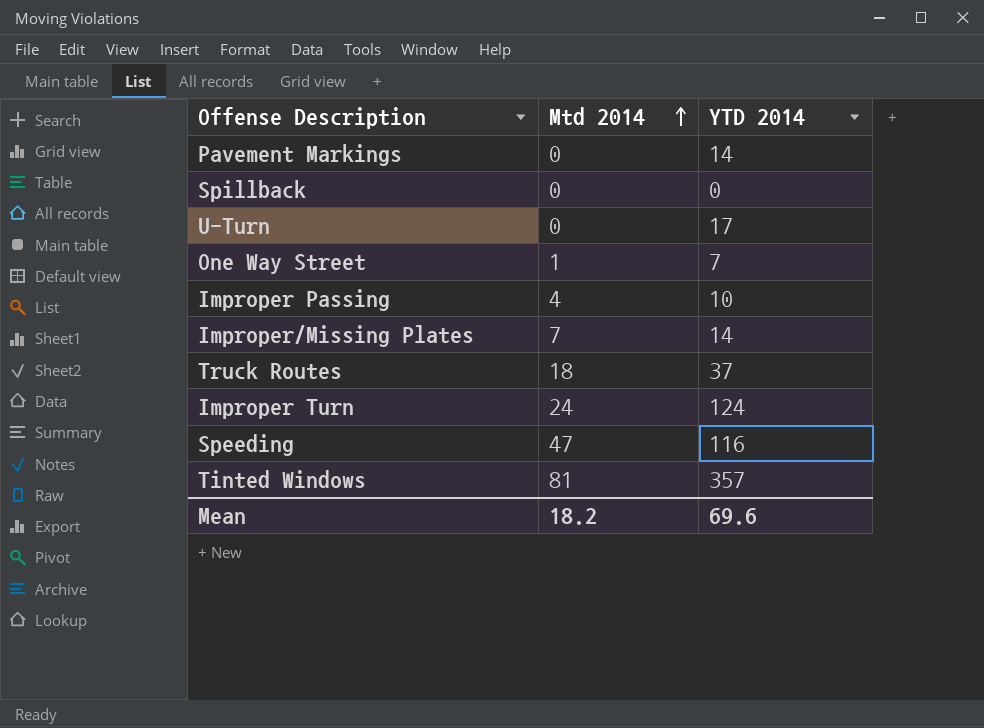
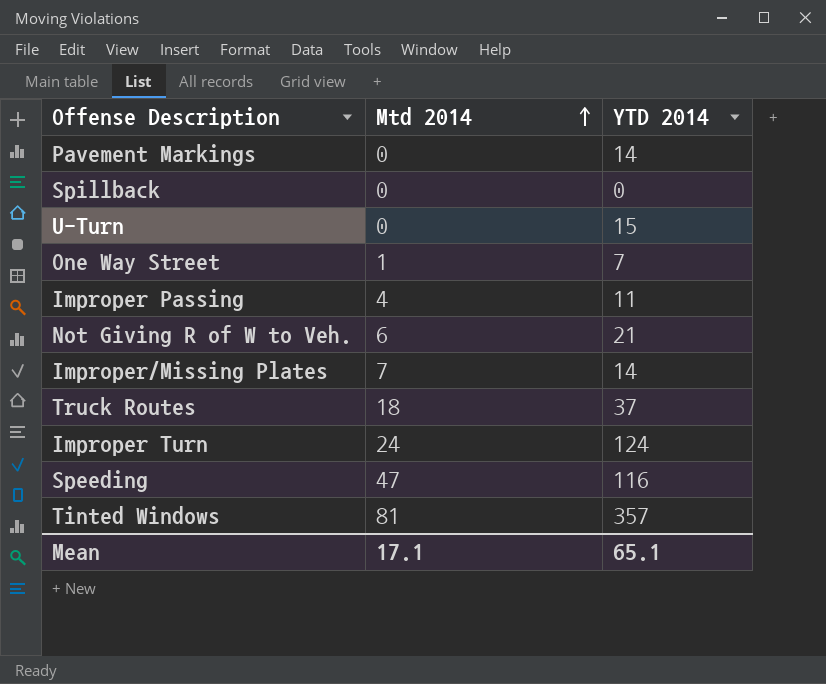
U-Turn | YTD 2014: 17 -> 15
Improper Passing | YTD 2014: 10 -> 11
row Not Giving R of W to Veh.: none -> 6 | 21
Mean | Mtd 2014: 18.2 -> 17.1
Mean | YTD 2014: 69.6 -> 65.1

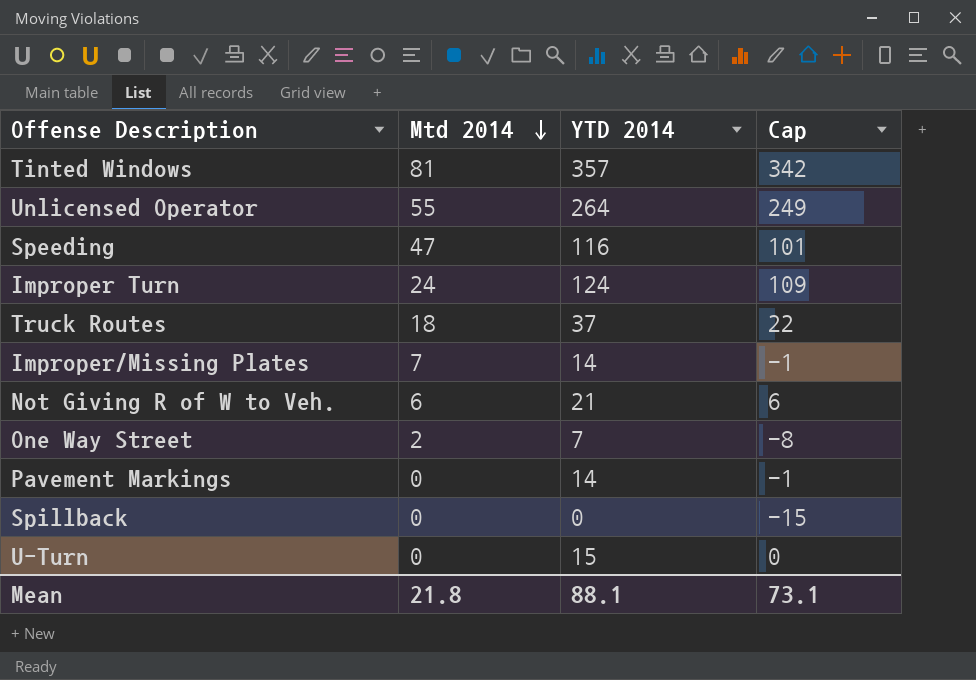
row order: Mtd 2014 ascending -> Mtd 2014 descending
column Cap | formula: none -> [YTD 2014] - 15
row Improper Passing: 4 | 11 -> none
row Unlicensed Operator: none -> 55 | 264 | 249
One Way Street | Mtd 2014: 1 -> 2
Mean | Mtd 2014: 17.1 -> 21.8
Mean | YTD 2014: 65.1 -> 88.1

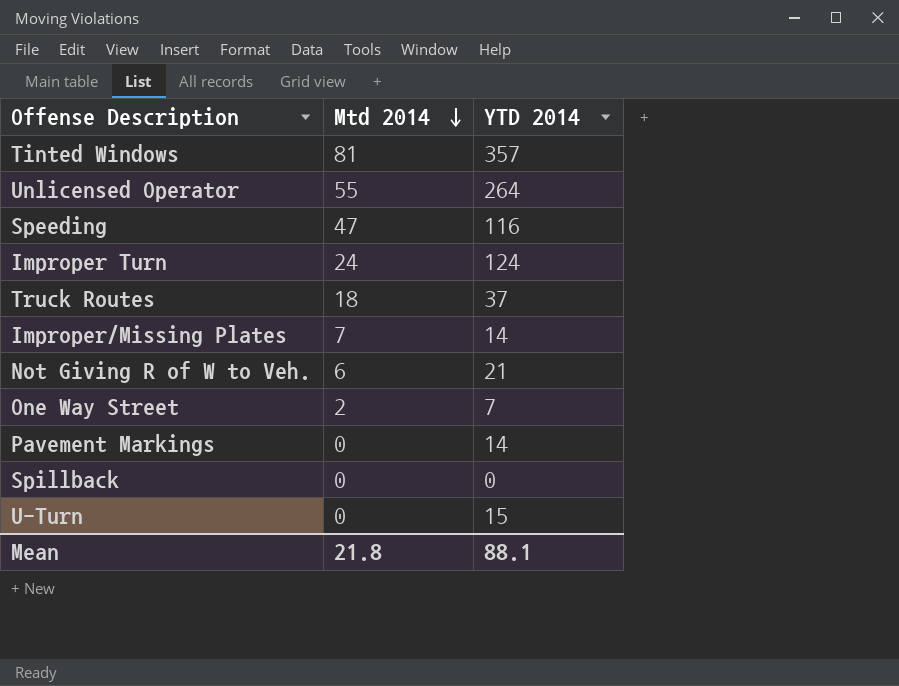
column Cap | formula: [YTD 2014] - 15 -> none

